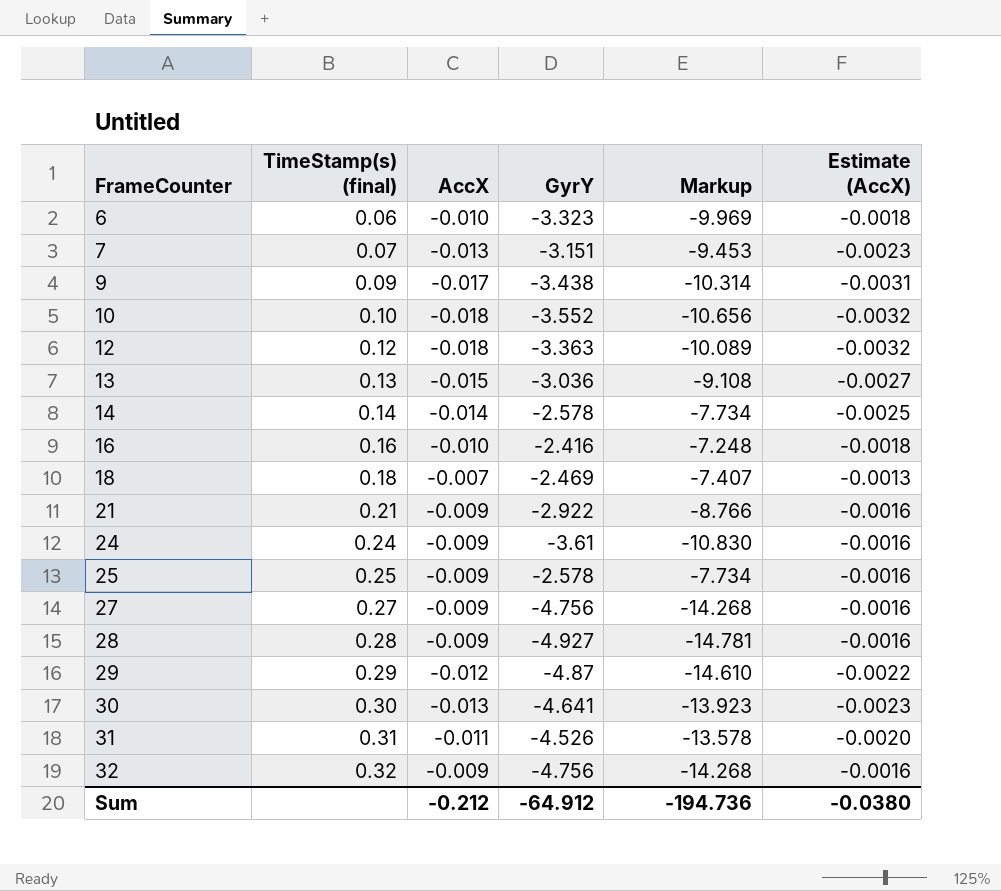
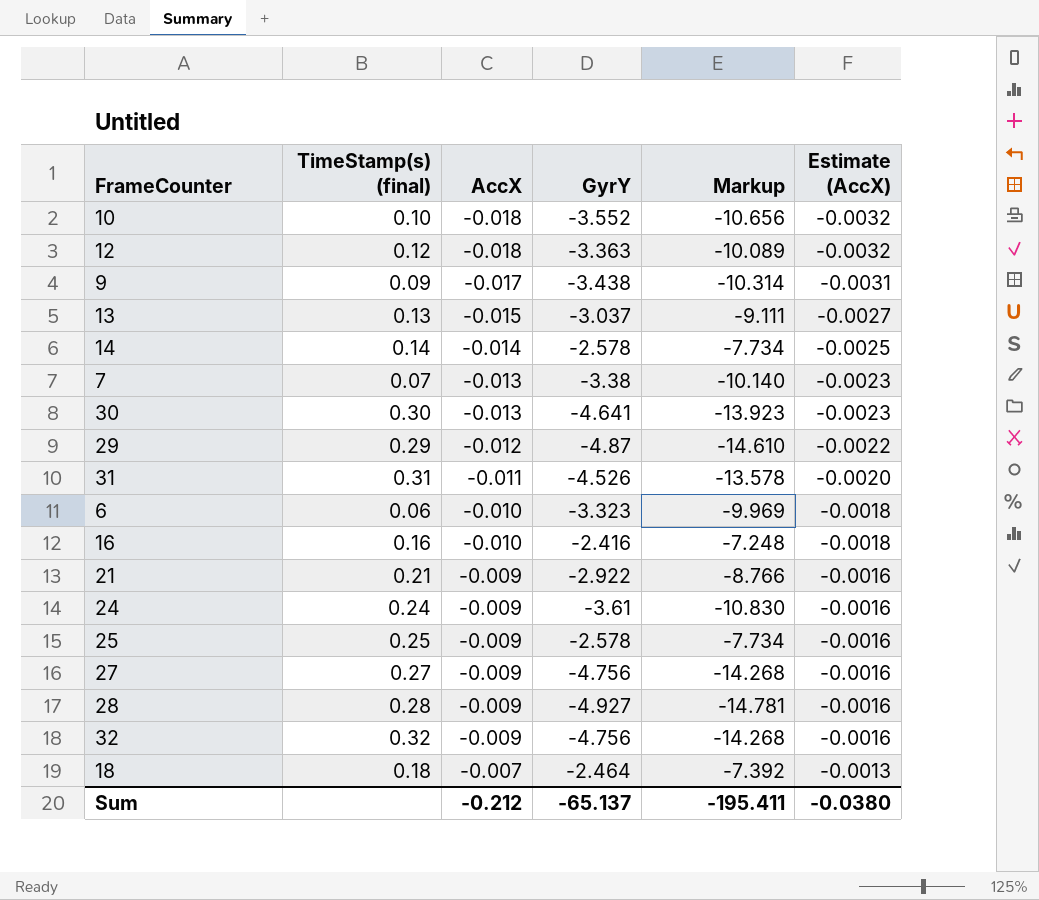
row order: FrameCounter ascending -> AccX ascending
13 | GyrY: -3.036 -> -3.037
13 | Markup: -9.108 -> -9.111
7 | GyrY: -3.151 -> -3.38
7 | Markup: -9.453 -> -10.140
18 | GyrY: -2.469 -> -2.464
18 | Markup: -7.407 -> -7.392
Sum | GyrY: -64.912 -> -65.137
Sum | Markup: -194.736 -> -195.411

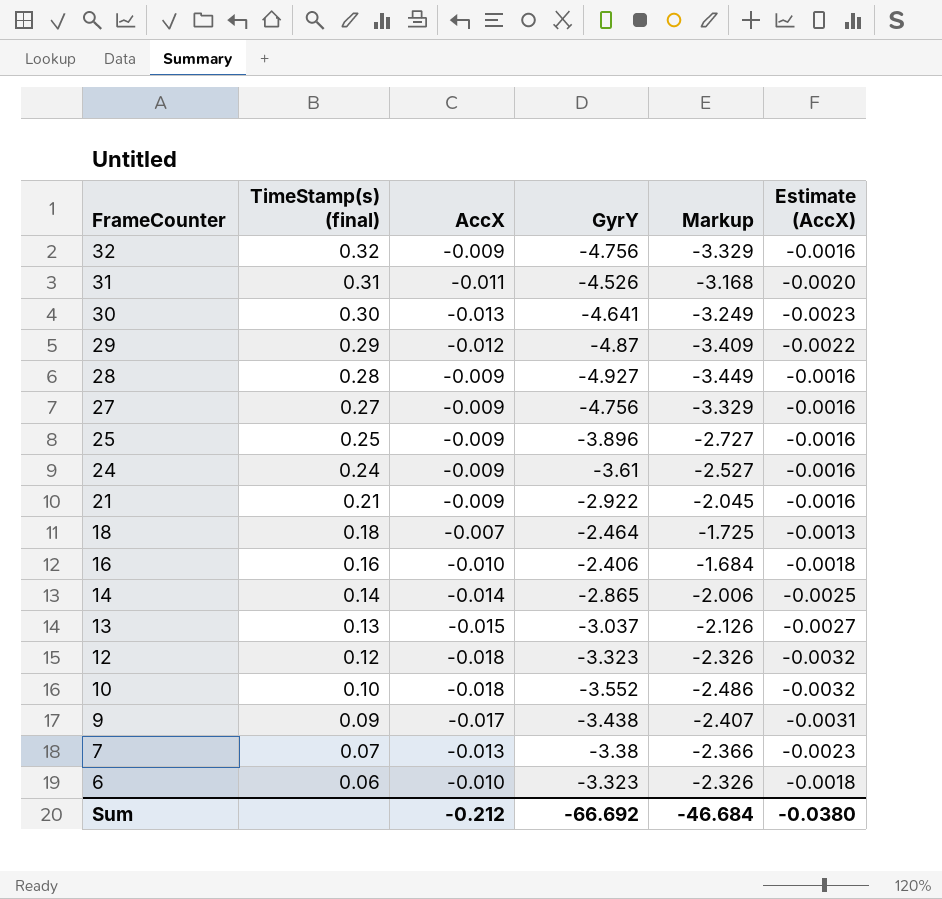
row order: AccX ascending -> FrameCounter descending
column Markup | formula: [GyrY] * 3 -> [GyrY] * 0.7
25 | GyrY: -2.578 -> -3.896
16 | GyrY: -2.416 -> -2.406
14 | GyrY: -2.578 -> -2.865
12 | GyrY: -3.363 -> -3.323
Sum | GyrY: -65.137 -> -66.692
Sum | Markup: -195.411 -> -46.684

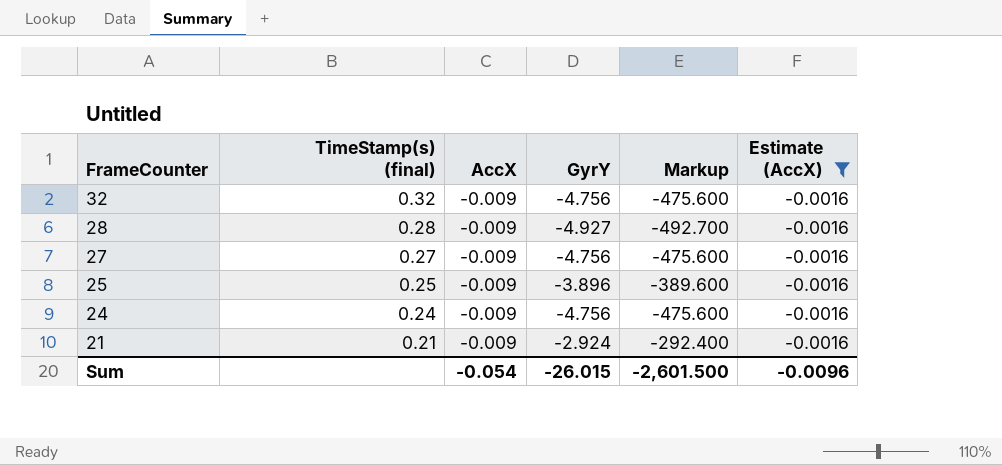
filter: none -> Estimate (AccX) = -0.0016
column Markup | formula: [GyrY] * 0.7 -> [GyrY] * 100
24 | GyrY: -3.61 -> -4.756
21 | GyrY: -2.922 -> -2.924
Sum | AccX: -0.212 -> -0.054
Sum | GyrY: -66.692 -> -26.015
Sum | Markup: -46.684 -> -2,601.500
Sum | Estimate (AccX): -0.0380 -> -0.0096

